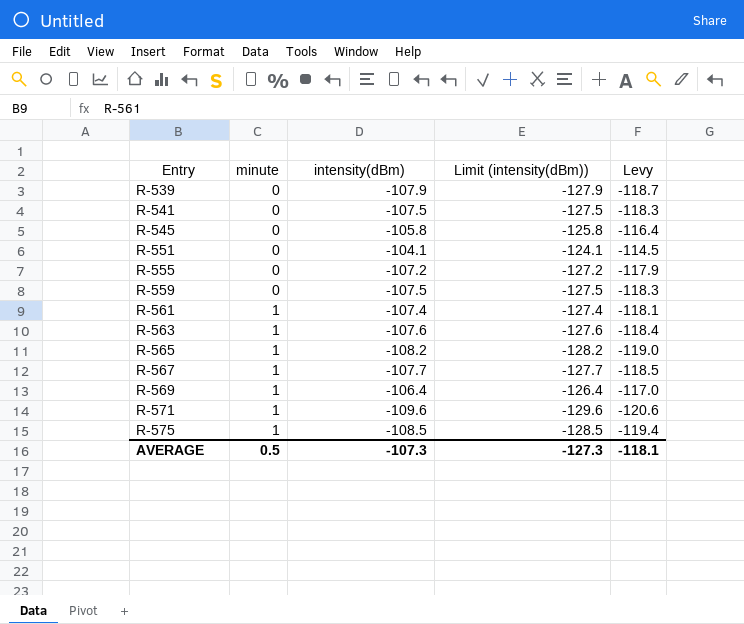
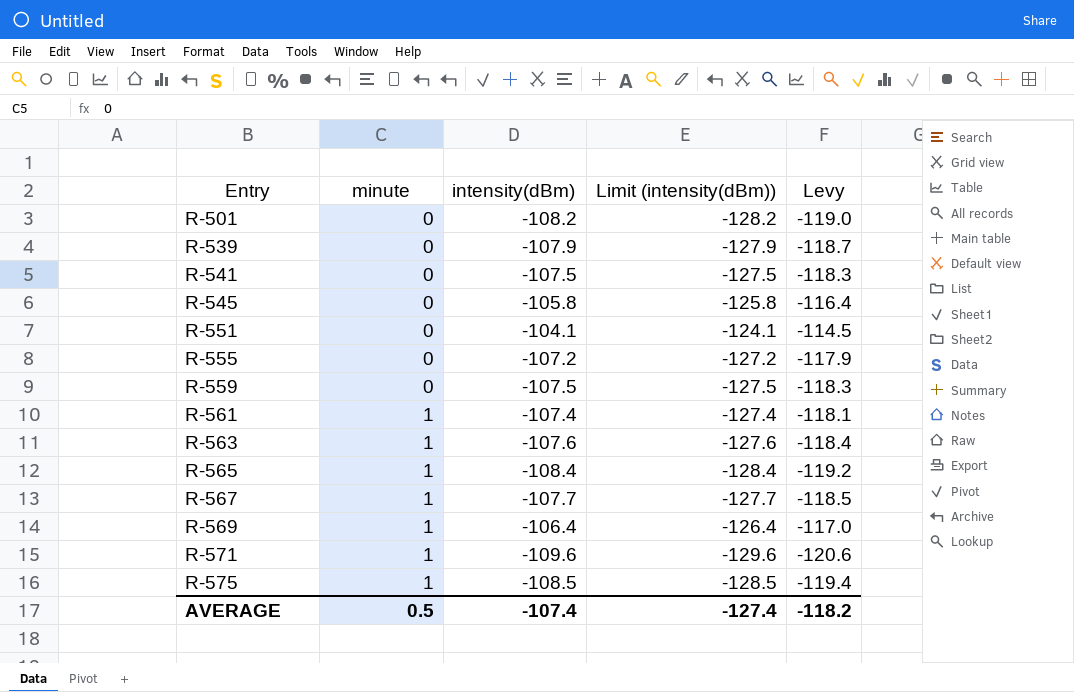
row R-501: none -> 0 | -108.2 | -128.2 | -119.0
R-565 | intensity(dBm): -108.2 -> -108.4
R-565 | Limit (intensity(dBm)): -128.2 -> -128.4
R-565 | Levy: -119.0 -> -119.2
AVERAGE | intensity(dBm): -107.3 -> -107.4
AVERAGE | Limit (intensity(dBm)): -127.3 -> -127.4
AVERAGE | Levy: -118.1 -> -118.2

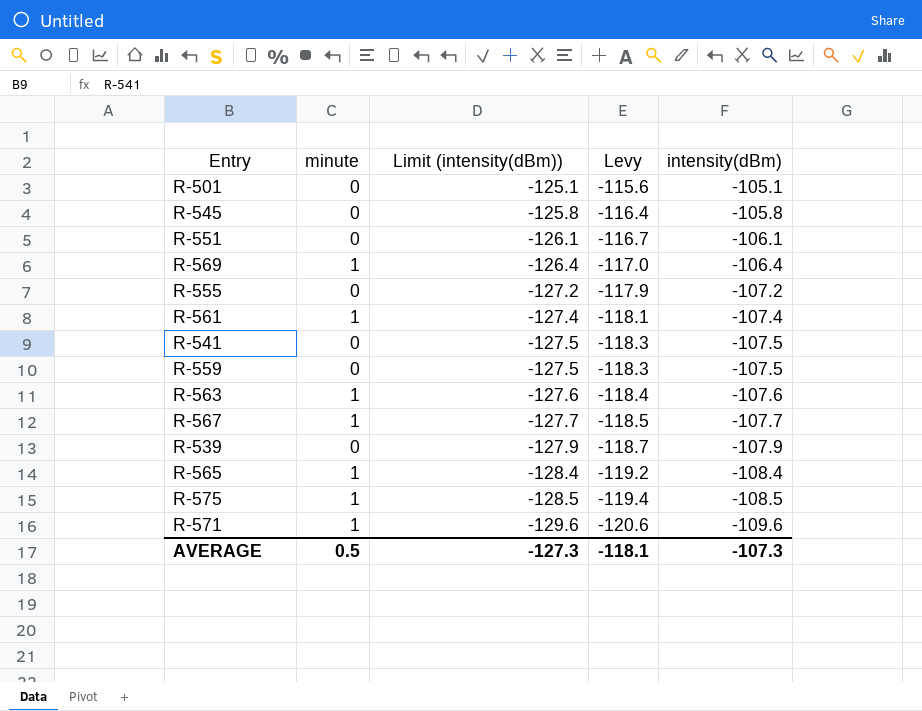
row order: Entry ascending -> Limit (intensity(dBm)) descending
column intensity(dBm) | position: 3 -> 5
R-501 | Limit (intensity(dBm)): -128.2 -> -125.1
R-501 | Levy: -119.0 -> -115.6
R-501 | intensity(dBm): -108.2 -> -105.1
R-551 | Limit (intensity(dBm)): -124.1 -> -126.1
R-551 | Levy: -114.5 -> -116.7
R-551 | intensity(dBm): -104.1 -> -106.1
AVERAGE | Limit (intensity(dBm)): -127.4 -> -127.3
AVERAGE | Levy: -118.2 -> -118.1
AVERAGE | intensity(dBm): -107.4 -> -107.3

